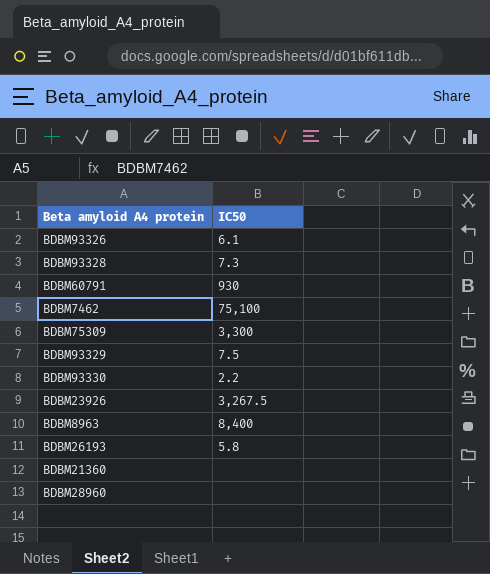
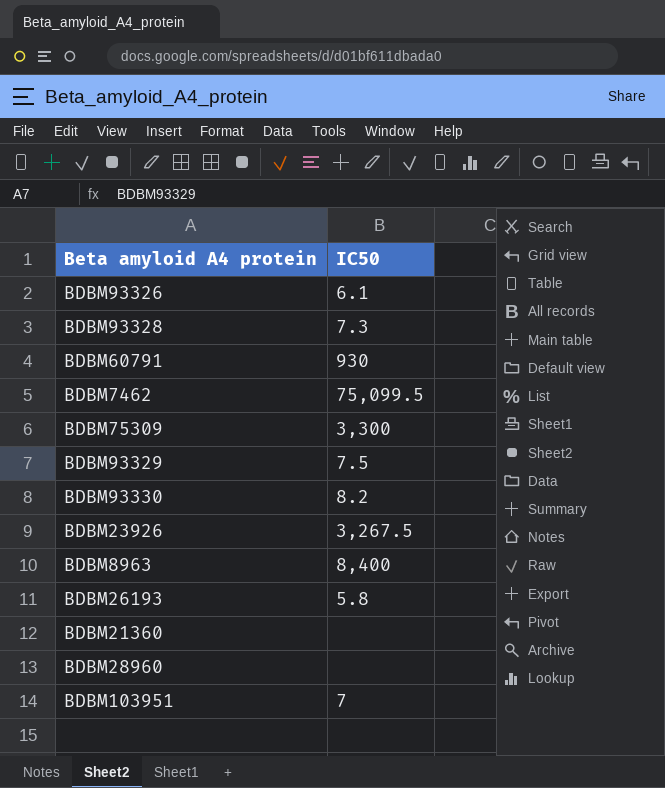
BDBM7462 | IC50: 75,100 -> 75,099.5
BDBM93330 | IC50: 2.2 -> 8.2
row BDBM103951: none -> 7

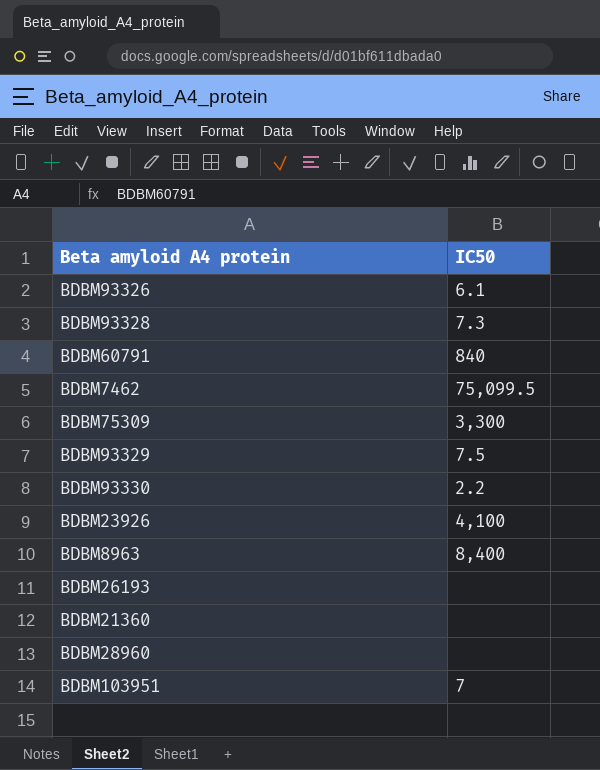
BDBM60791 | IC50: 930 -> 840
BDBM93330 | IC50: 8.2 -> 2.2
BDBM23926 | IC50: 3,267.5 -> 4,100
BDBM26193 | IC50: 5.8 -> none

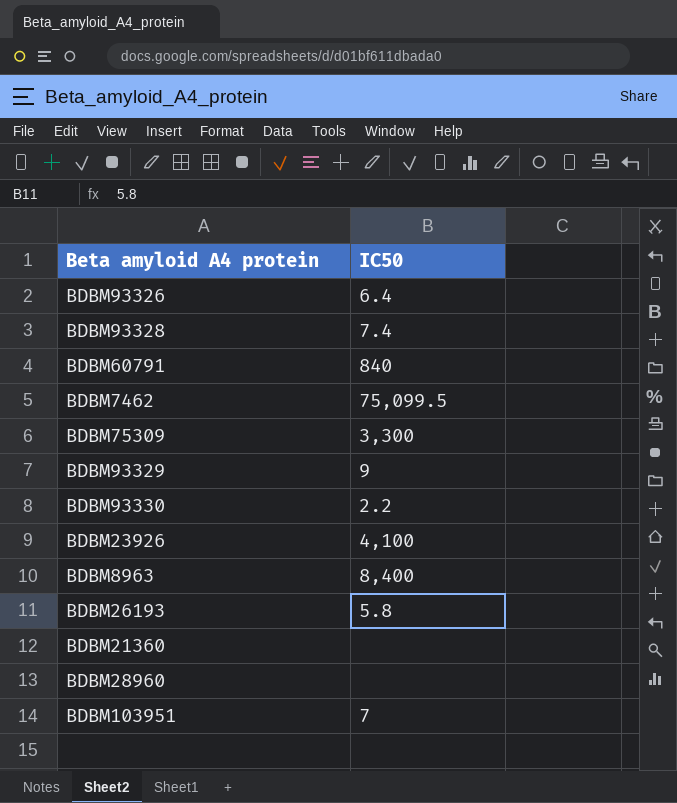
BDBM93326 | IC50: 6.1 -> 6.4
BDBM93328 | IC50: 7.3 -> 7.4
BDBM93329 | IC50: 7.5 -> 9
BDBM26193 | IC50: none -> 5.8

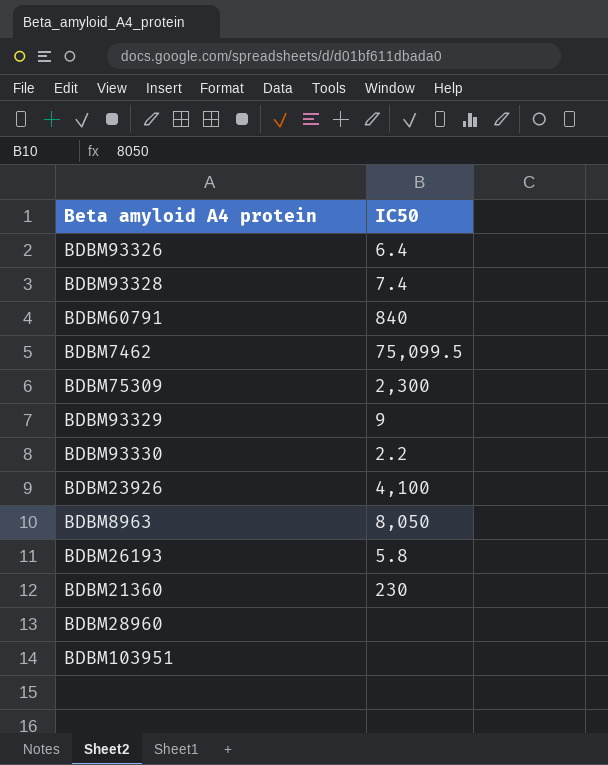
BDBM75309 | IC50: 3,300 -> 2,300
BDBM8963 | IC50: 8,400 -> 8,050
BDBM21360 | IC50: none -> 230
BDBM103951 | IC50: 7 -> none

